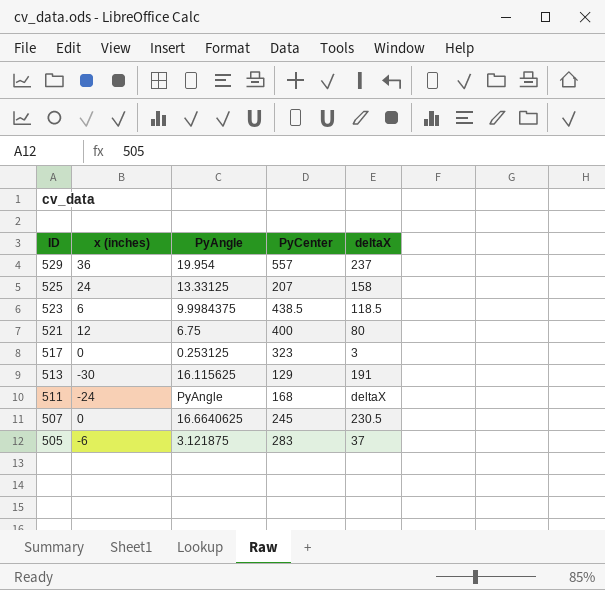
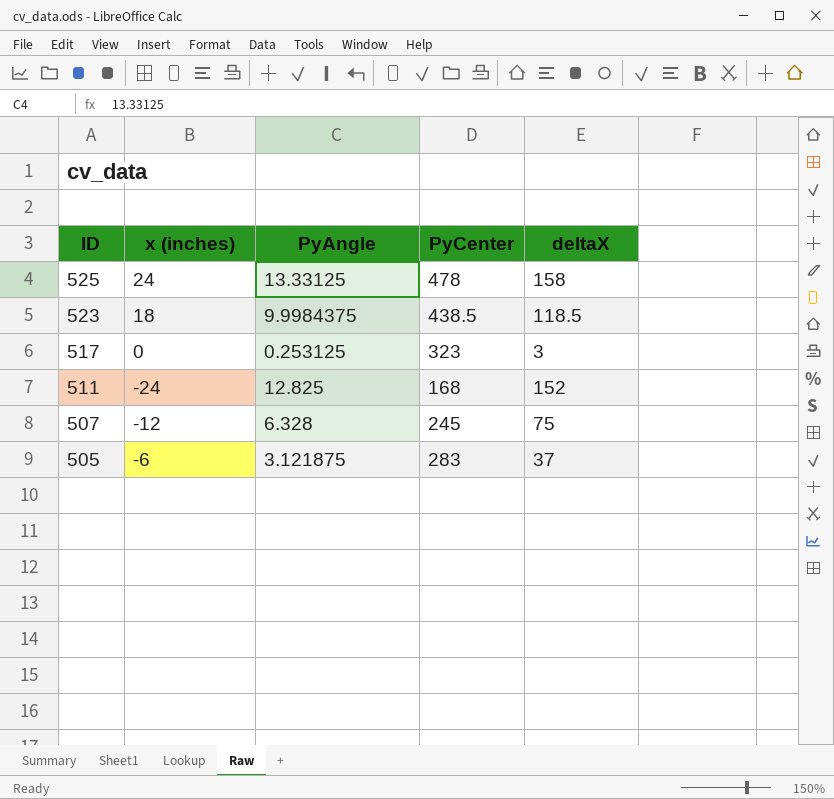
row 529: 36 | 19.954 | 557 | 237 -> none
row 521: 12 | 6.75 | 400 | 80 -> none
row 513: -30 | 16.115625 | 129 | 191 -> none
525 | PyCenter: 207 -> 478
523 | x (inches): 6 -> 18
511 | PyAngle: PyAngle -> 12.825
511 | deltaX: deltaX -> 152
507 | x (inches): 0 -> -12
507 | PyAngle: 16.6640625 -> 6.328
507 | deltaX: 230.5 -> 75

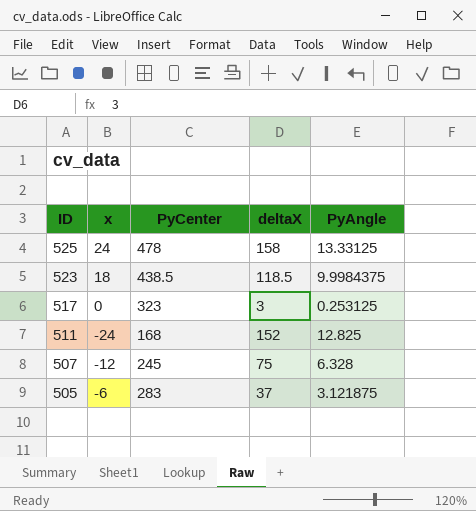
column name: x (inches) -> x
column PyAngle | position: 3 -> 5

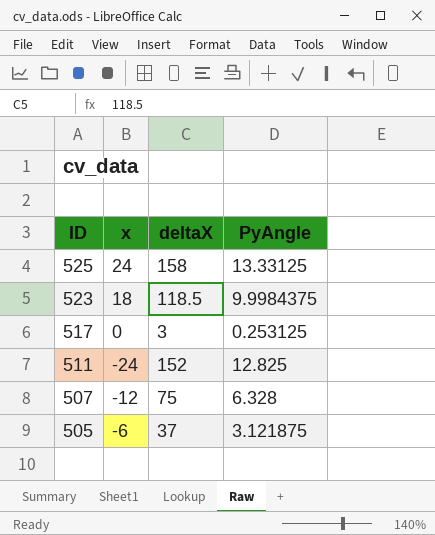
column PyCenter | position: 3 -> none

